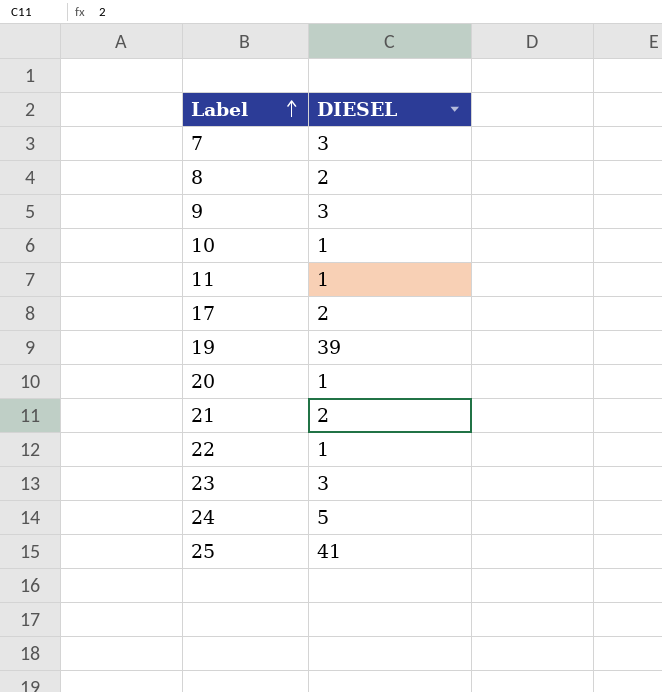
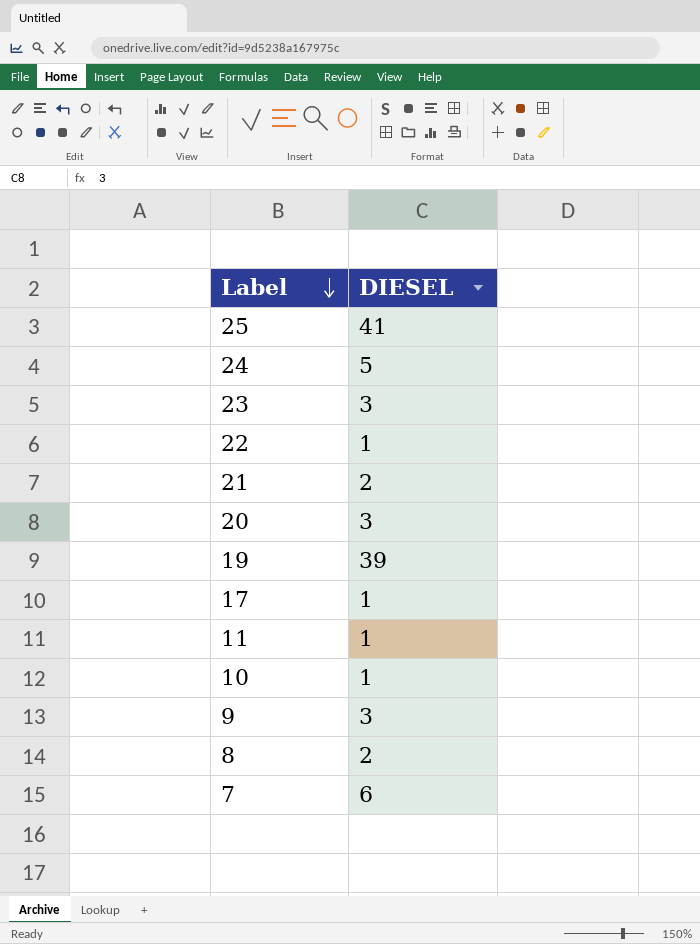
row order: Label ascending -> Label descending
20 | DIESEL: 1 -> 3
17 | DIESEL: 2 -> 1
7 | DIESEL: 3 -> 6

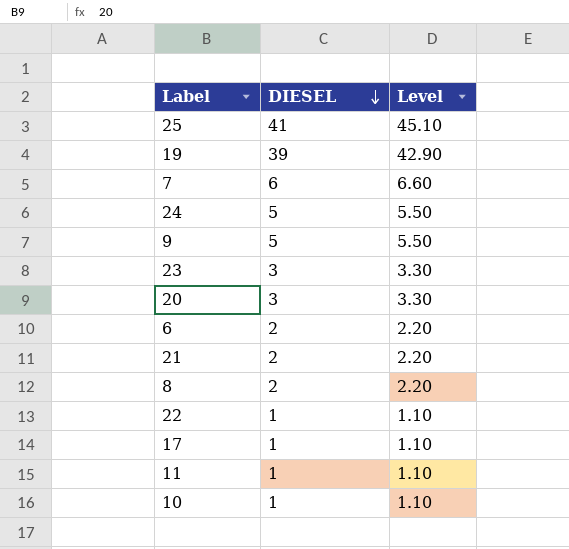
row order: Label descending -> DIESEL descending
column Level | formula: none -> [DIESEL] * 1.1
9 | DIESEL: 3 -> 5
row 6: none -> 2 | 2.20

